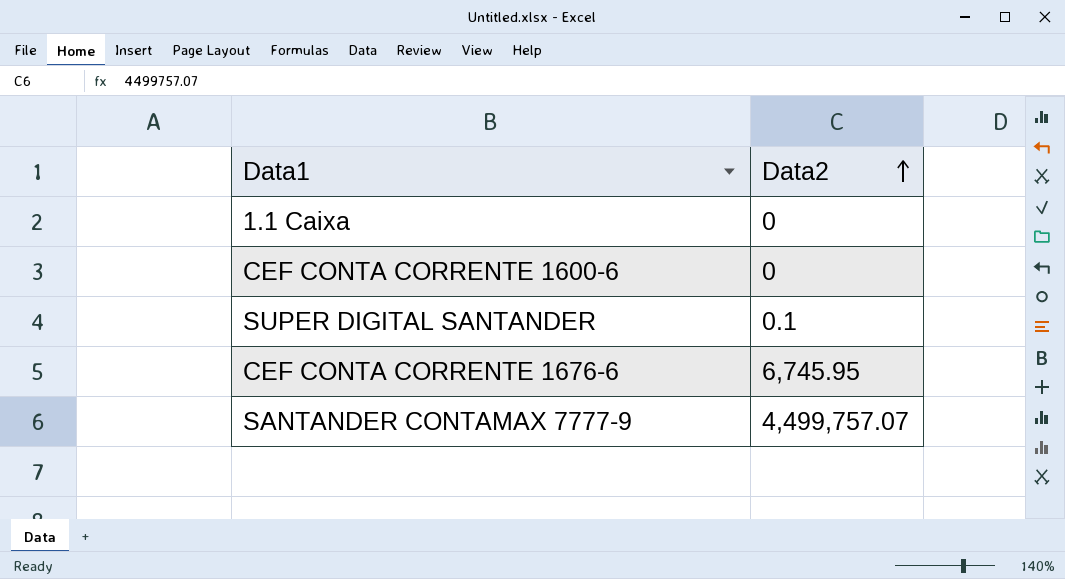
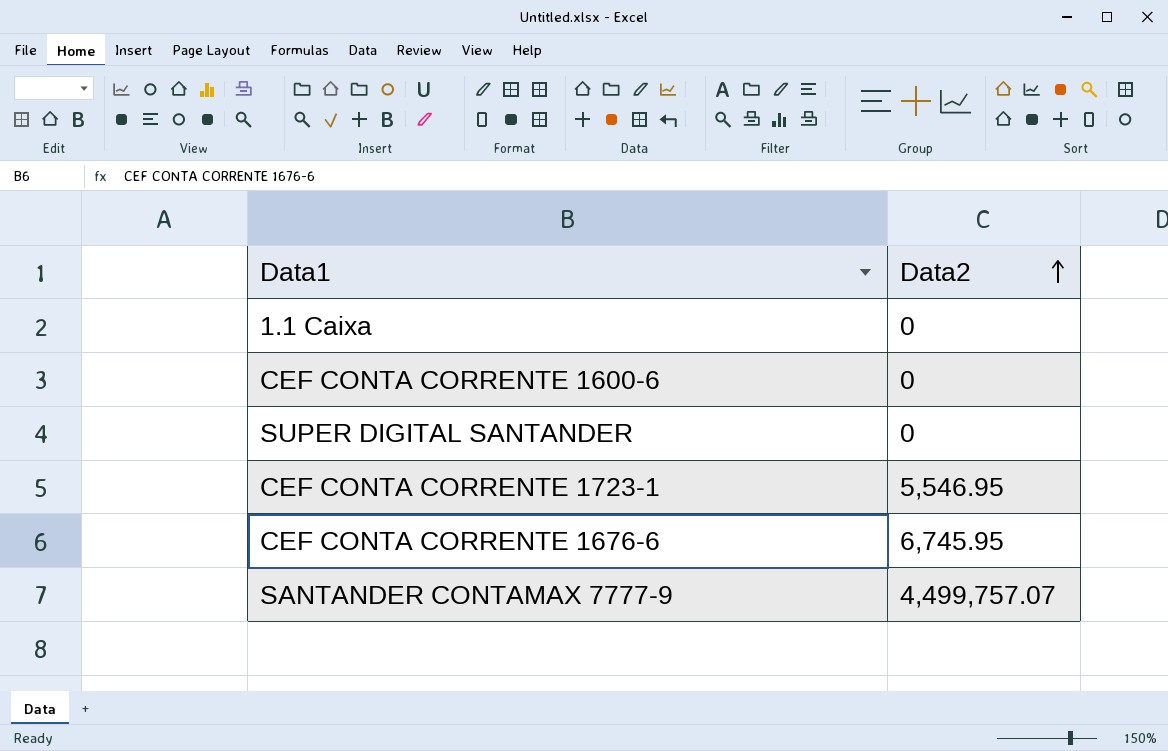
SUPER DIGITAL SANTANDER | Data2: 0.1 -> 0
row CEF CONTA CORRENTE 1723-1: none -> 5,546.95

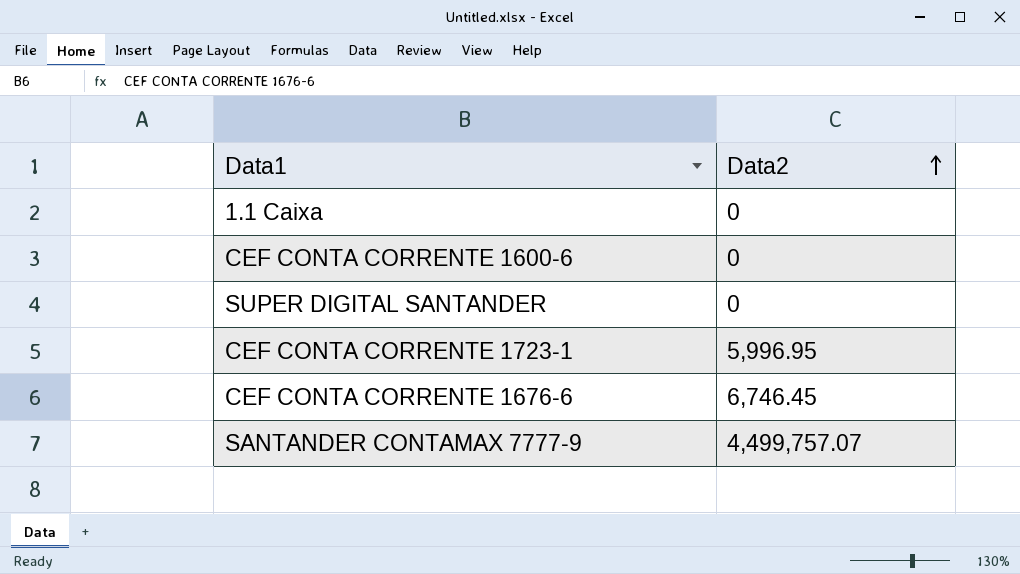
CEF CONTA CORRENTE 1723-1 | Data2: 5,546.95 -> 5,996.95
CEF CONTA CORRENTE 1676-6 | Data2: 6,745.95 -> 6,746.45

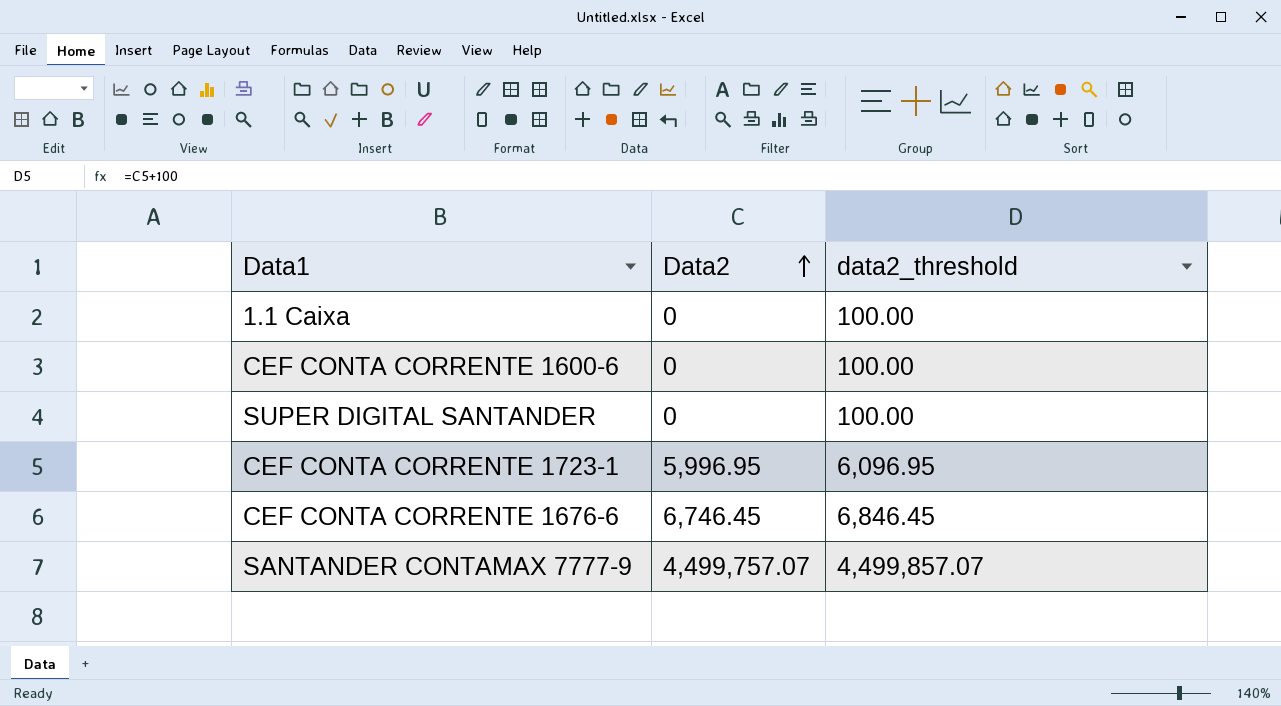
column data2_threshold | formula: none -> [Data2] + 100

